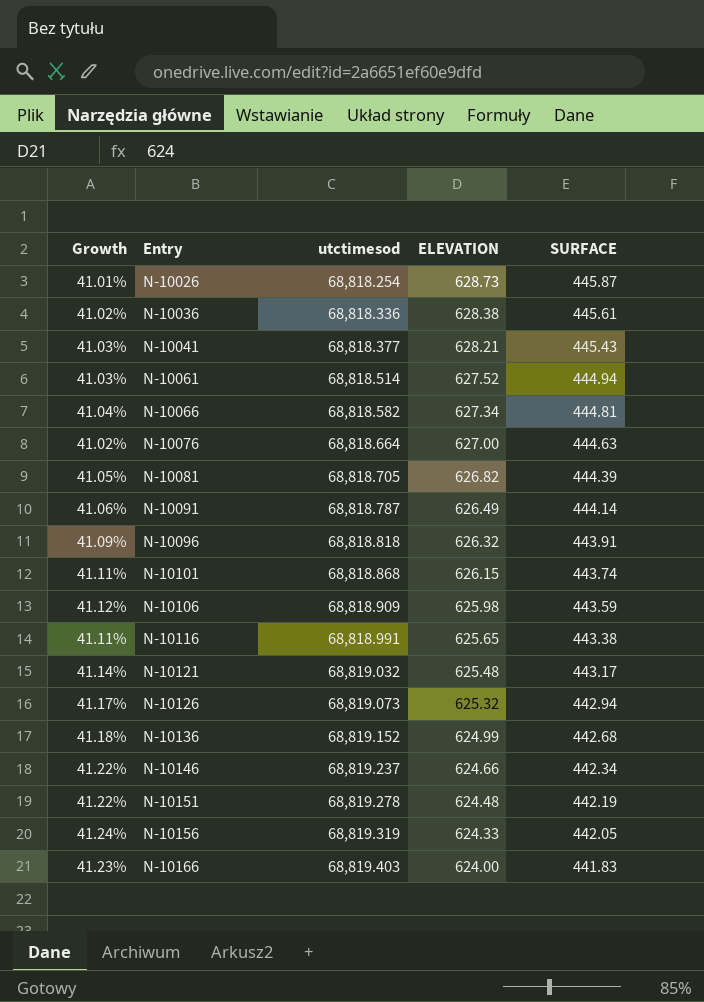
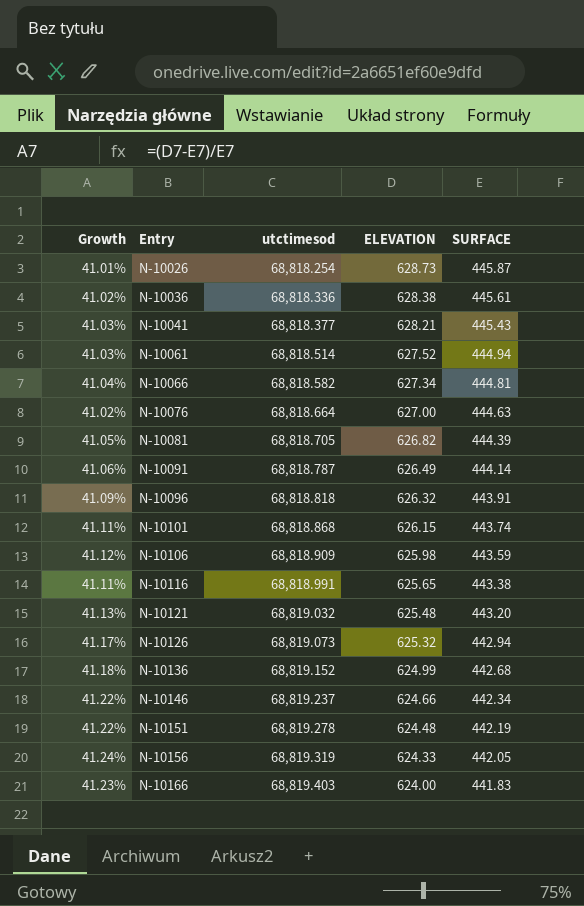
N-10121 | Growth: 41.14% -> 41.13%
N-10121 | SURFACE: 443.17 -> 443.20

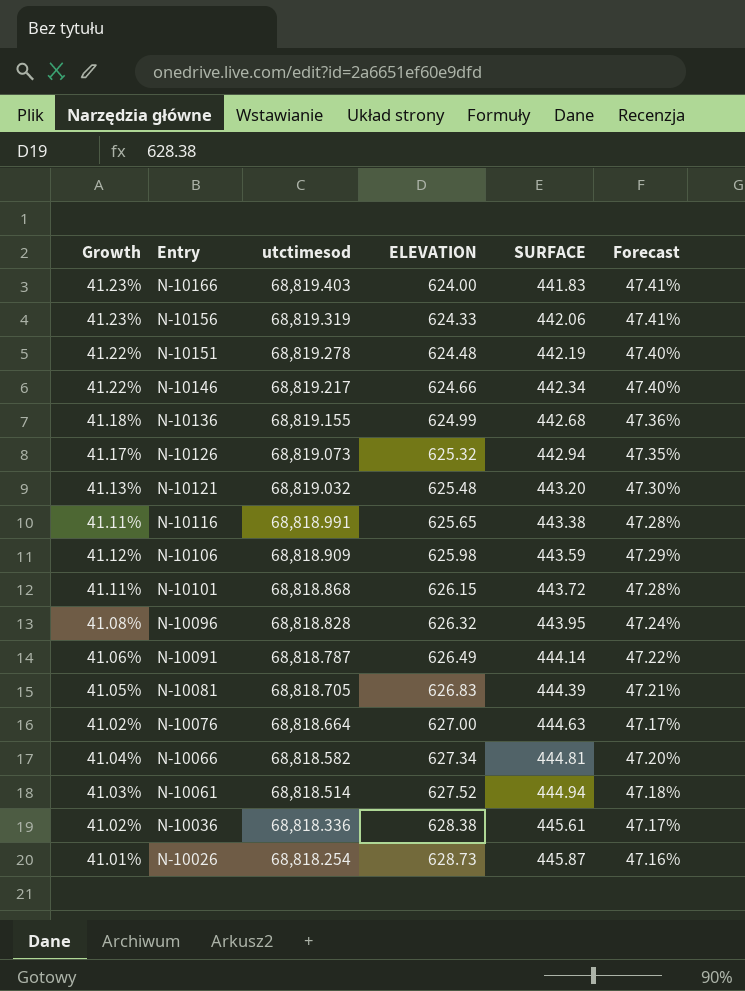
row order: Entry ascending -> Entry descending
column Forecast | formula: none -> [Growth] * 1.15
row N-10041: 41.03% | 68,818.377 | 628.21 | 445.43 -> none
N-10156 | Growth: 41.24% -> 41.23%
N-10156 | SURFACE: 442.05 -> 442.06
N-10146 | utctimesod: 68,819.237 -> 68,819.217
N-10136 | utctimesod: 68,819.152 -> 68,819.155
N-10101 | SURFACE: 443.74 -> 443.72
N-10096 | Growth: 41.09% -> 41.08%
N-10096 | utctimesod: 68,818.818 -> 68,818.828
N-10096 | SURFACE: 443.91 -> 443.95
N-10081 | ELEVATION: 626.82 -> 626.83

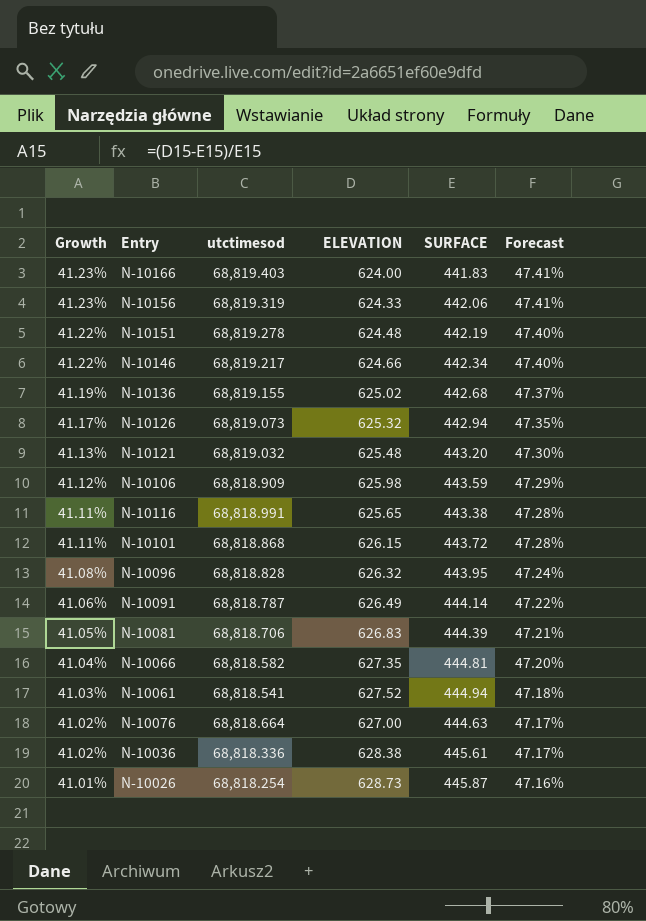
row order: Entry descending -> Growth descending
N-10136 | Growth: 41.18% -> 41.19%
N-10136 | ELEVATION: 624.99 -> 625.02
N-10136 | Forecast: 47.36% -> 47.37%
N-10081 | utctimesod: 68,818.705 -> 68,818.706
N-10066 | ELEVATION: 627.34 -> 627.35
N-10061 | utctimesod: 68,818.514 -> 68,818.541

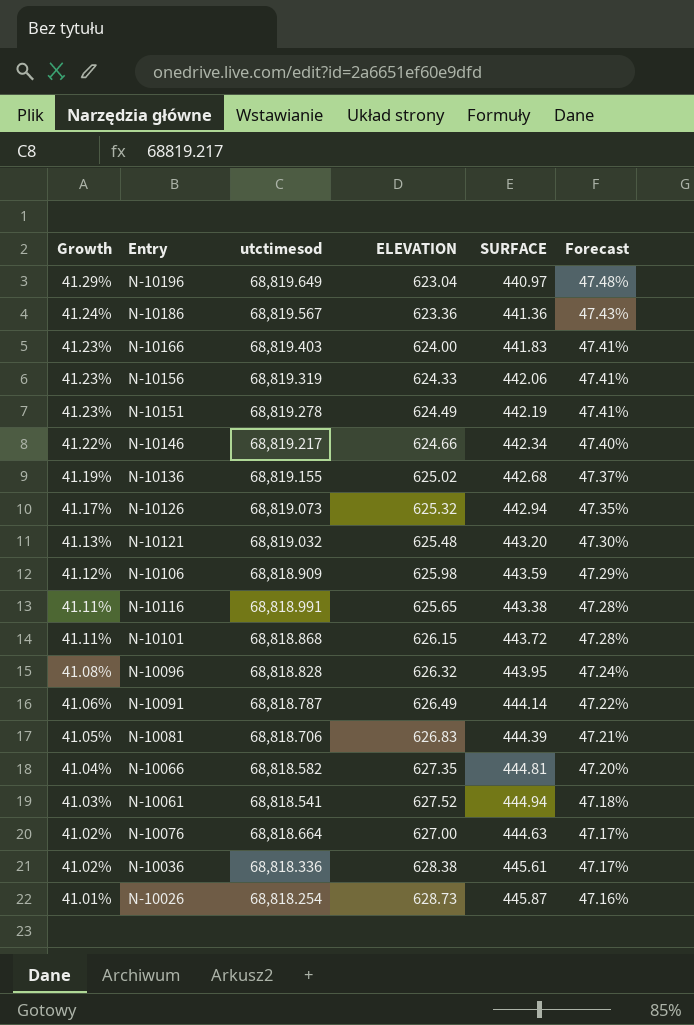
row N-10196: none -> 41.29% | 68,819.649 | 623.04 | 440.97 | 47.48%
row N-10186: none -> 41.24% | 68,819.567 | 623.36 | 441.36 | 47.43%
N-10151 | Growth: 41.22% -> 41.23%
N-10151 | ELEVATION: 624.48 -> 624.49
N-10151 | Forecast: 47.40% -> 47.41%

